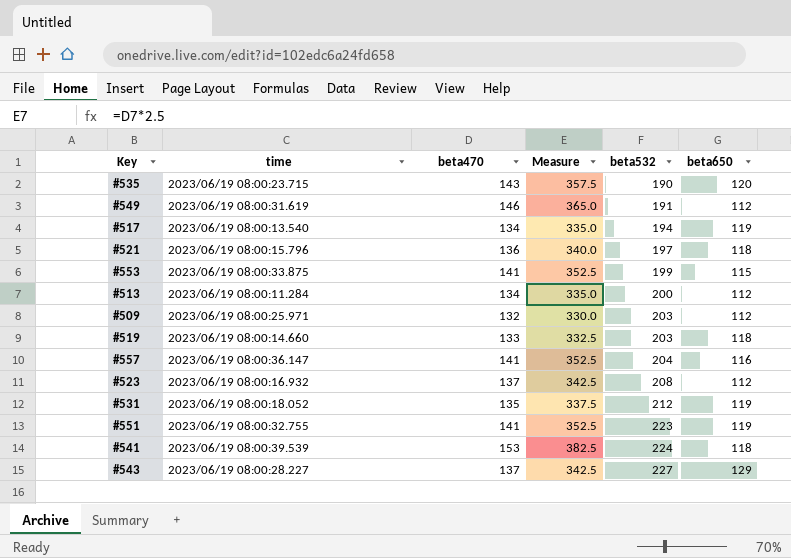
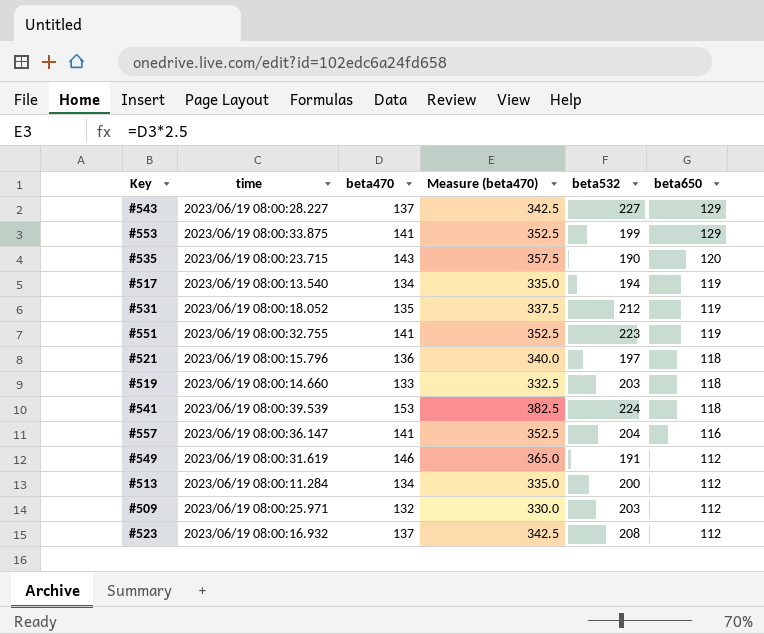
row order: beta532 ascending -> beta650 descending
column name: Measure -> Measure (beta470)
#553 | beta650: 115 -> 129

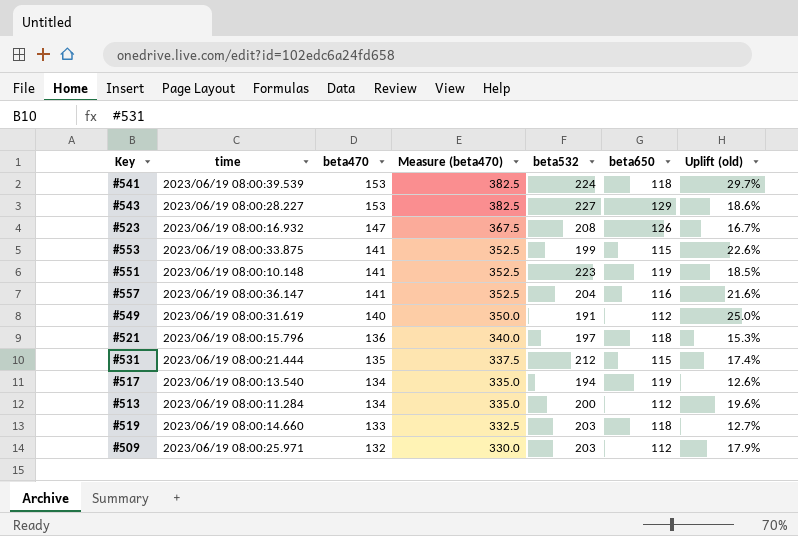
row order: beta650 descending -> beta470 descending
column Uplift (old) | formula: none -> ([beta470] - [beta650]) / [beta650]
row #535: 2023/06/19 08:00:23.715 | 143 | 357.5 | 190 | 120 -> none
#543 | beta470: 137 -> 153
#543 | Measure (beta470): 342.5 -> 382.5
#523 | beta470: 137 -> 147
#523 | Measure (beta470): 342.5 -> 367.5
#523 | beta650: 112 -> 126
#553 | beta650: 129 -> 115
#551 | time: 2023/06/19 08:00:32.755 -> 2023/06/19 08:00:10.148
#549 | beta470: 146 -> 140
#549 | Measure (beta470): 365.0 -> 350.0
#531 | time: 2023/06/19 08:00:18.052 -> 2023/06/19 08:00:21.444
#531 | beta650: 119 -> 115

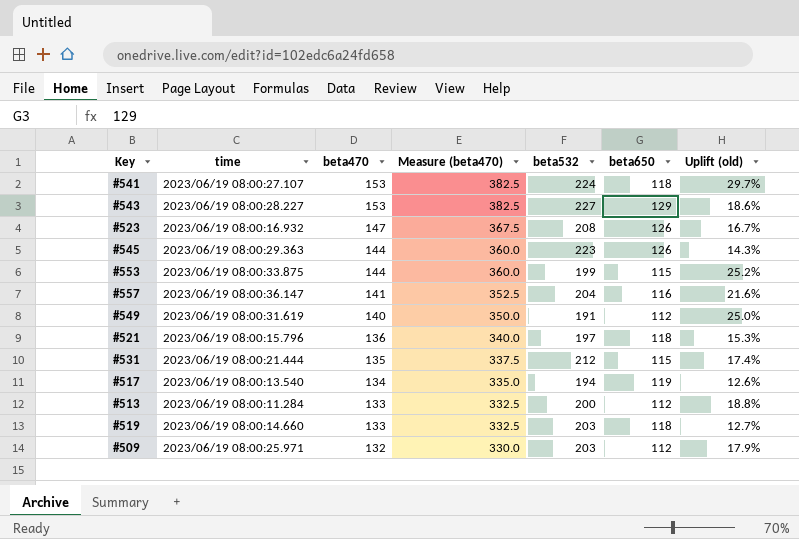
row #551: 2023/06/19 08:00:10.148 | 141 | 352.5 | 223 | 119 | 18.5% -> none
#541 | time: 2023/06/19 08:00:39.539 -> 2023/06/19 08:00:27.107
row #545: none -> 2023/06/19 08:00:29.363 | 144 | 360.0 | 223 | 126 | 14.3%
#553 | beta470: 141 -> 144
#553 | Measure (beta470): 352.5 -> 360.0
#553 | Uplift (old): 22.6% -> 25.2%
#513 | beta470: 134 -> 133
#513 | Measure (beta470): 335.0 -> 332.5
#513 | Uplift (old): 19.6% -> 18.8%

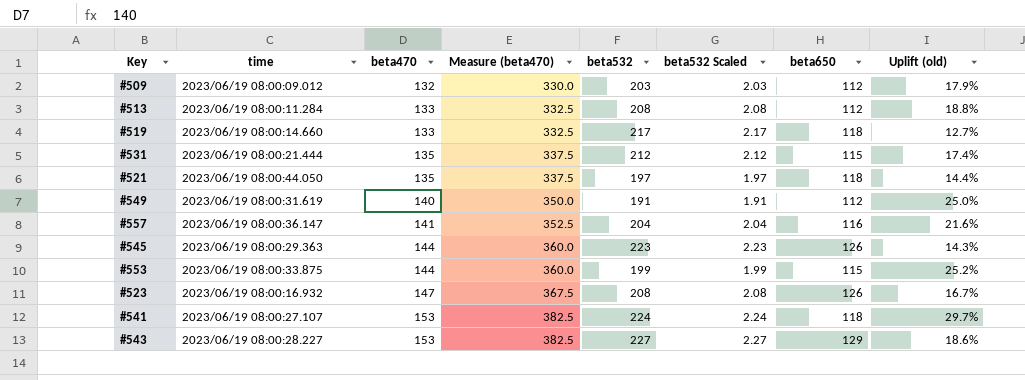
row order: beta470 descending -> beta470 ascending
column beta532 Scaled | formula: none -> [beta532] * 0.01
row #517: 2023/06/19 08:00:13.540 | 134 | 335.0 | 194 | 119 | 12.6% -> none
#509 | time: 2023/06/19 08:00:25.971 -> 2023/06/19 08:00:09.012
#513 | beta532: 200 -> 208
#519 | beta532: 203 -> 217
#521 | time: 2023/06/19 08:00:15.796 -> 2023/06/19 08:00:44.050
#521 | beta470: 136 -> 135
#521 | Measure (beta470): 340.0 -> 337.5
#521 | Uplift (old): 15.3% -> 14.4%

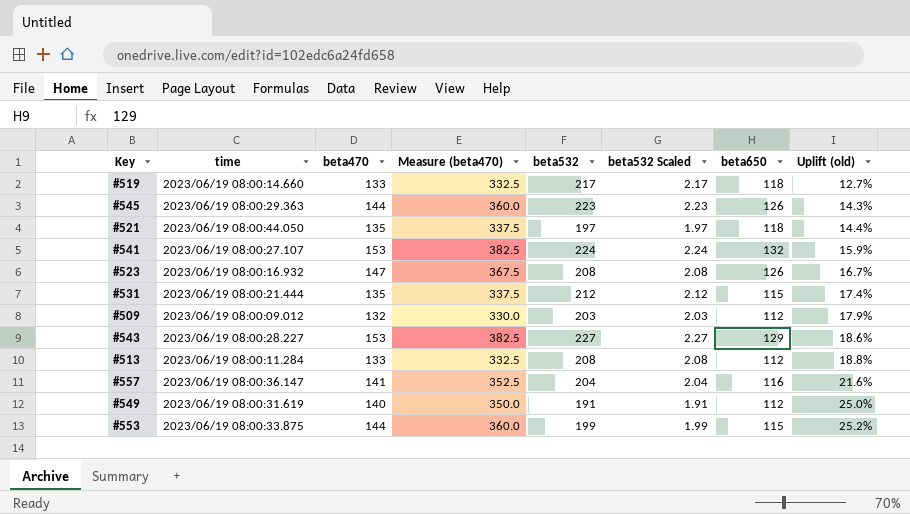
row order: beta470 ascending -> Uplift (old) ascending
#541 | beta650: 118 -> 132
#541 | Uplift (old): 29.7% -> 15.9%

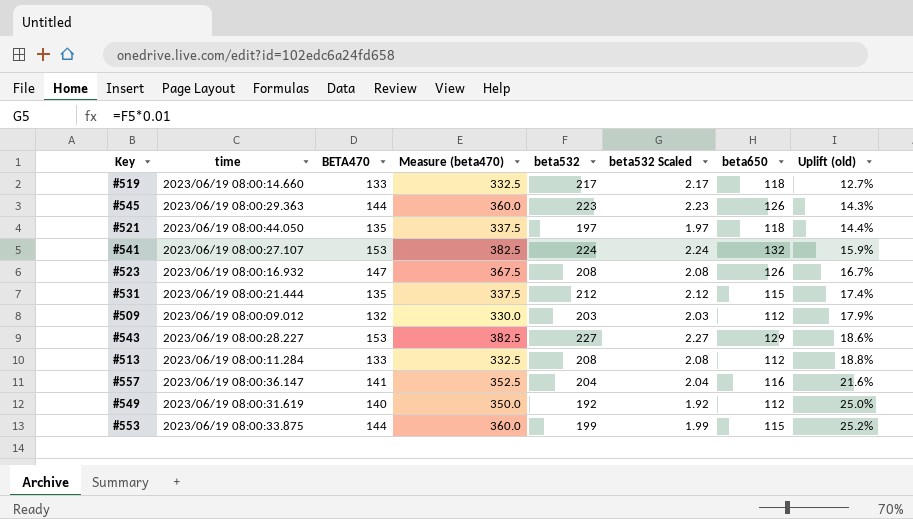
column name: beta470 -> BETA470
#549 | beta532: 191 -> 192
#549 | beta532 Scaled: 1.91 -> 1.92

